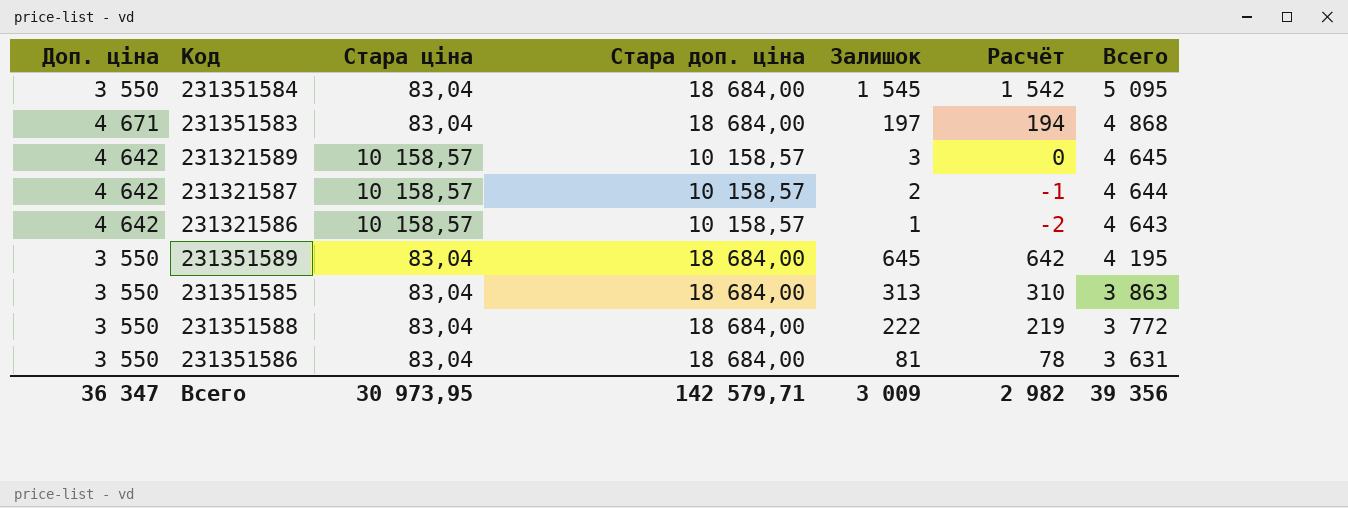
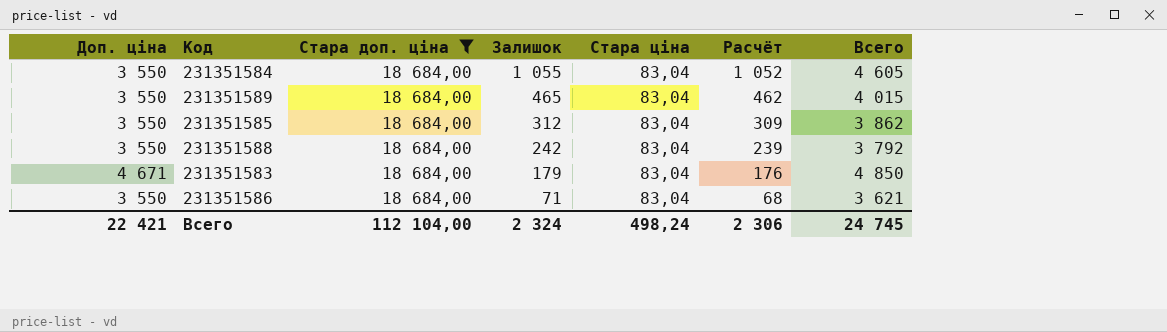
filter: none -> Стара доп. ціна = 18 684,00
row order: Всего descending -> Залишок descending
column Стара ціна | position: 3 -> 5
231351584 | Залишок: 1 545 -> 1 055
231351584 | Расчёт: 1 542 -> 1 052
231351584 | Всего: 5 095 -> 4 605
231351589 | Залишок: 645 -> 465
231351589 | Расчёт: 642 -> 462
231351589 | Всего: 4 195 -> 4 015
231351585 | Залишок: 313 -> 312
231351585 | Расчёт: 310 -> 309
231351585 | Всего: 3 863 -> 3 862
231351588 | Залишок: 222 -> 242
231351588 | Расчёт: 219 -> 239
231351588 | Всего: 3 772 -> 3 792
231351583 | Залишок: 197 -> 179
231351583 | Расчёт: 194 -> 176
231351583 | Всего: 4 868 -> 4 850
231351586 | Залишок: 81 -> 71
231351586 | Расчёт: 78 -> 68
231351586 | Всего: 3 631 -> 3 621
Всего | Доп. ціна: 36 347 -> 22 421
Всего | Стара доп. ціна: 142 579,71 -> 112 104,00
Всего | Залишок: 3 009 -> 2 324
Всего | Стара ціна: 30 973,95 -> 498,24
Всего | Расчёт: 2 982 -> 2 306
Всего | Всего: 39 356 -> 24 745

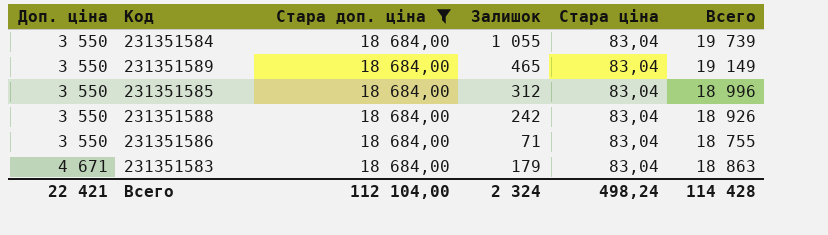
row order: Залишок descending -> Доп. ціна ascending
column Расчёт | formula: [Залишок] - 3 -> none
column Всего | formula: [Доп. ціна] + [Залишок] -> [Стара доп. ціна] + [Залишок]
Всего | Всего: 24 745 -> 114 428

